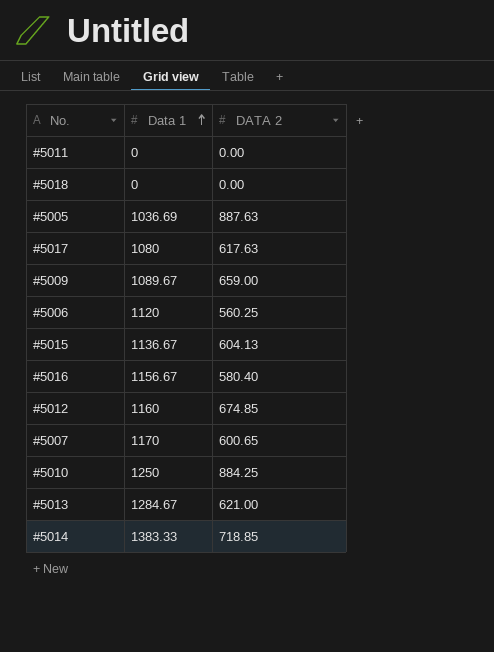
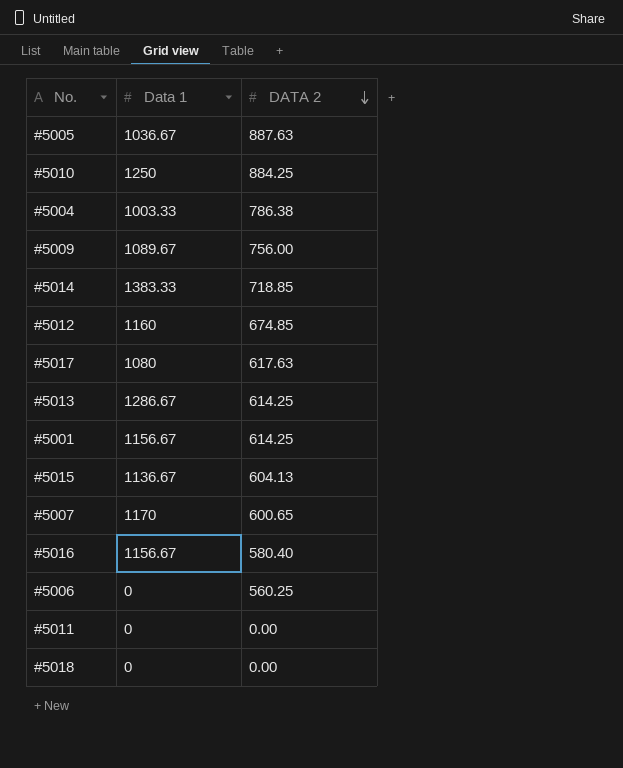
row order: Data 1 ascending -> DATA 2 descending
#5005 | Data 1: 1036.69 -> 1036.67
row #5004: none -> 1003.33 | 786.38
#5009 | DATA 2: 659.00 -> 756.00
#5013 | Data 1: 1284.67 -> 1286.67
#5013 | DATA 2: 621.00 -> 614.25
row #5001: none -> 1156.67 | 614.25
#5006 | Data 1: 1120 -> 0

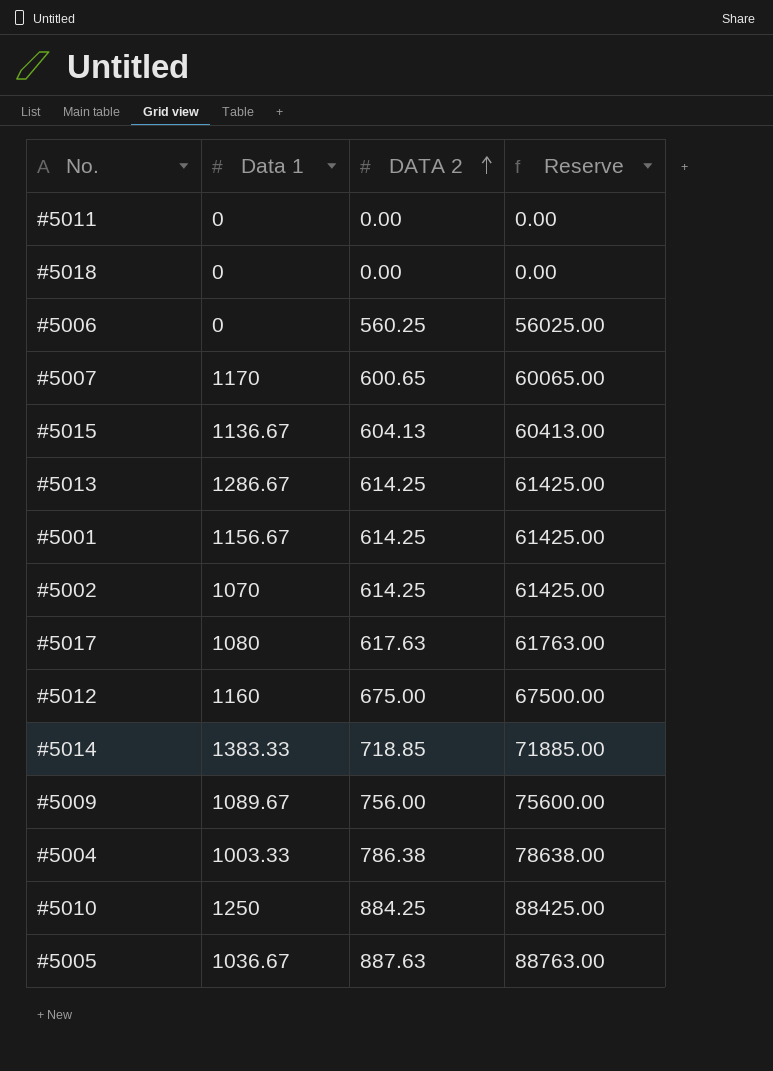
row order: DATA 2 descending -> DATA 2 ascending
column Reserve | formula: none -> [DATA 2] * 100
row #5016: 1156.67 | 580.40 -> none
row #5002: none -> 1070 | 614.25 | 61425.00
#5012 | DATA 2: 674.85 -> 675.00

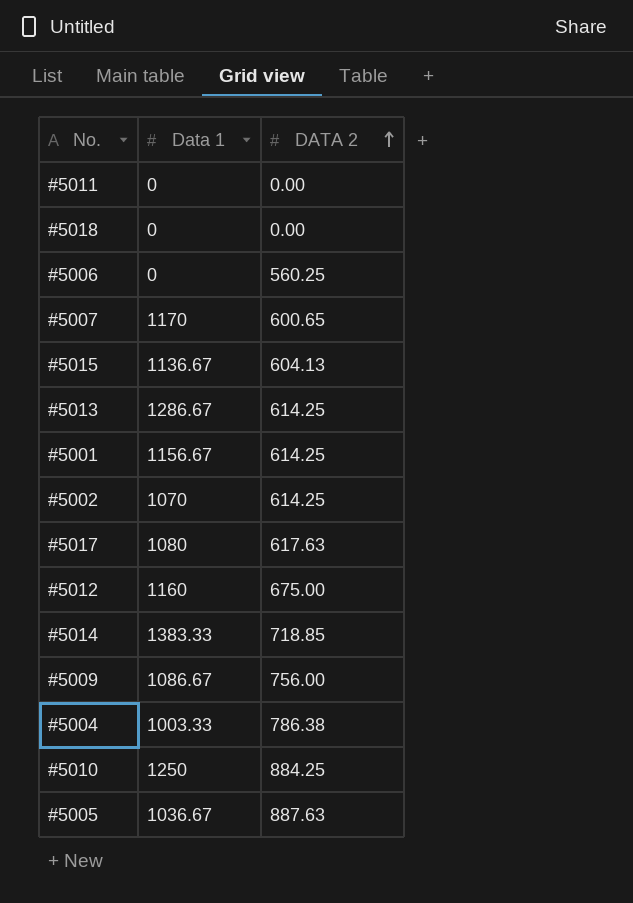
column Reserve | formula: [DATA 2] * 100 -> none
#5009 | Data 1: 1089.67 -> 1086.67

